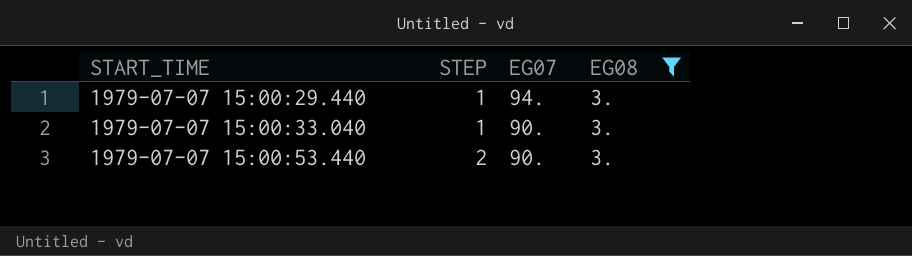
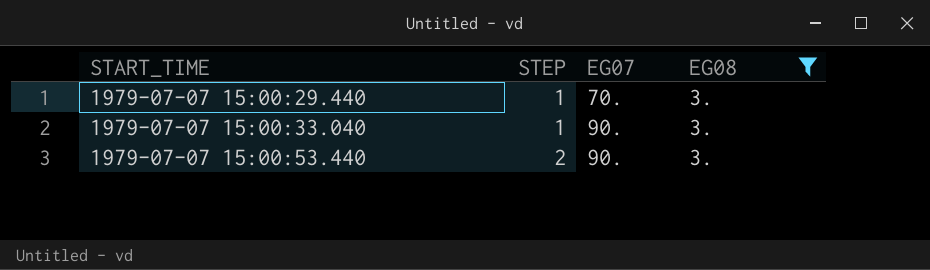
1979-07-07 15:00:29.440 | EG07: 94. -> 70.

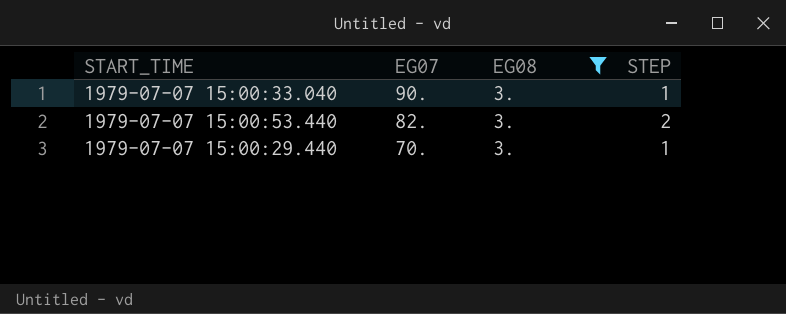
row order: START_TIME ascending -> EG07 descending
column STEP | position: 2 -> 4
1979-07-07 15:00:53.440 | EG07: 90. -> 82.

